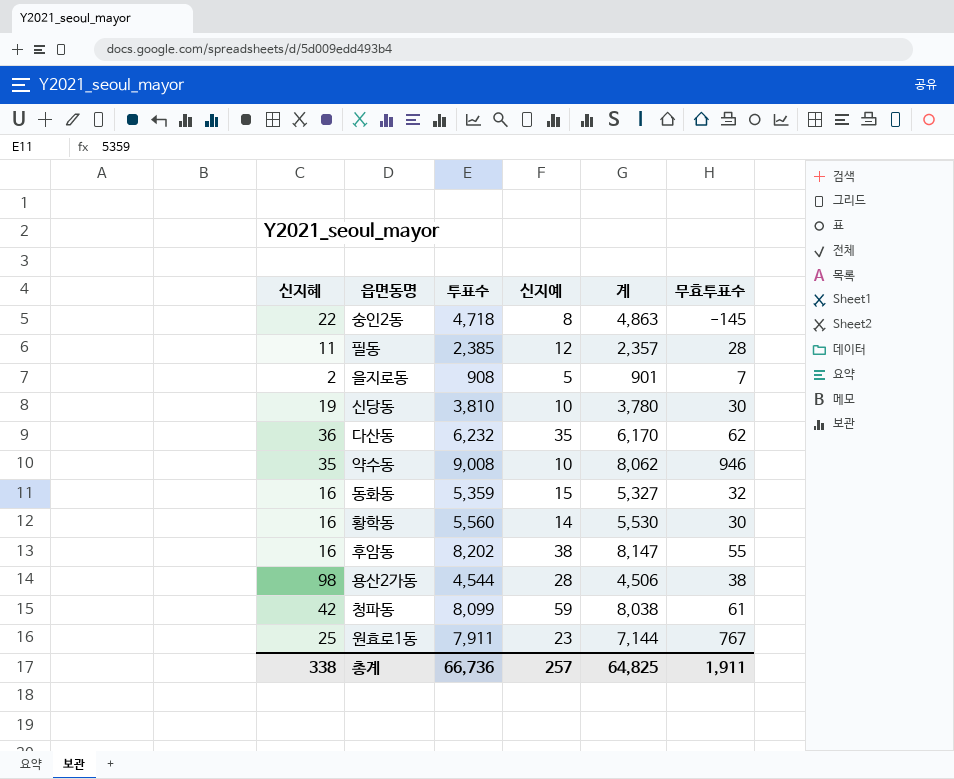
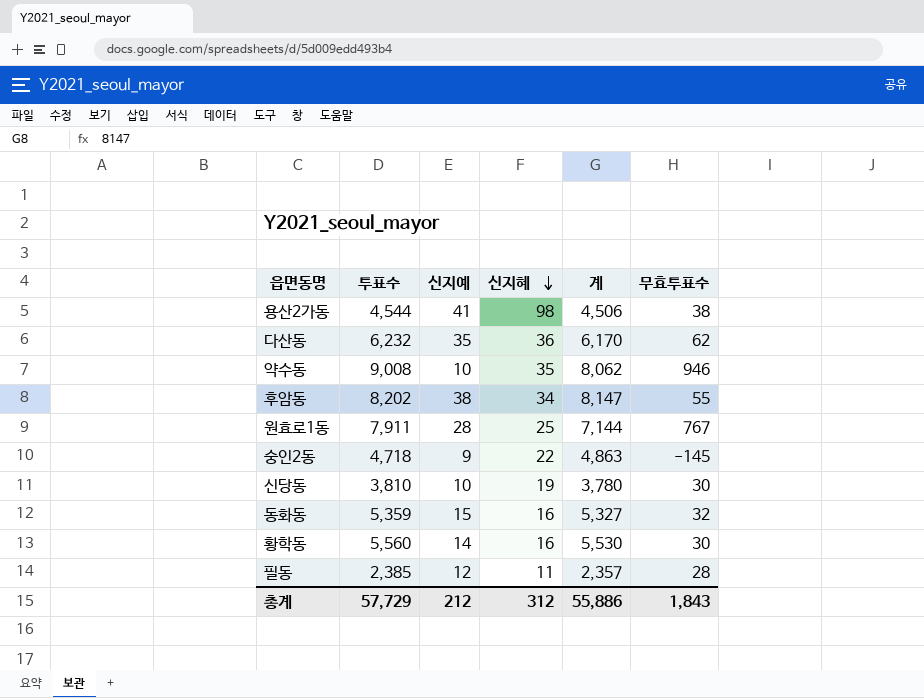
row order: none -> 신지혜 descending
column 신지혜 | position: 1 -> 4
row 을지로동: 2 | 908 | 5 | 901 | 7 -> none
row 청파동: 42 | 8,099 | 59 | 8,038 | 61 -> none
용산2가동 | 신지예: 28 -> 41
후암동 | 신지혜: 16 -> 34
원효로1동 | 신지예: 23 -> 28
숭인2동 | 신지예: 8 -> 9
총계 | 투표수: 66,736 -> 57,729
총계 | 신지예: 257 -> 212
총계 | 신지혜: 338 -> 312
총계 | 계: 64,825 -> 55,886
총계 | 무효투표수: 1,911 -> 1,843

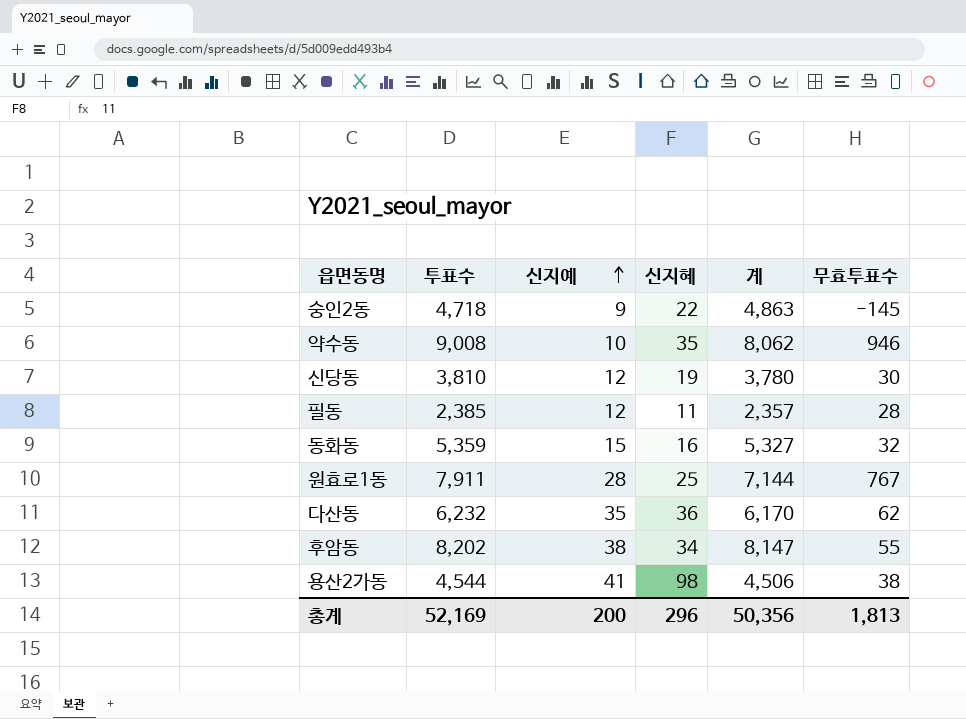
row order: 신지혜 descending -> 신지예 ascending
row 황학동: 5,560 | 14 | 16 | 5,530 | 30 -> none
신당동 | 신지예: 10 -> 12
총계 | 투표수: 57,729 -> 52,169
총계 | 신지예: 212 -> 200
총계 | 신지혜: 312 -> 296
총계 | 계: 55,886 -> 50,356
총계 | 무효투표수: 1,843 -> 1,813

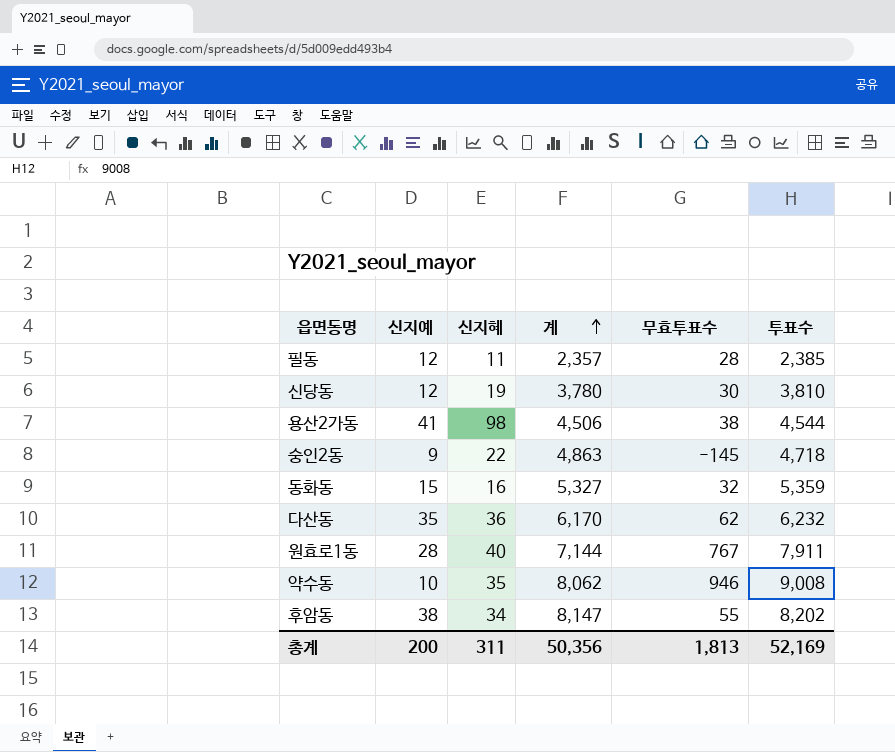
row order: 신지예 ascending -> 계 ascending
column 투표수 | position: 2 -> 6
원효로1동 | 신지혜: 25 -> 40
총계 | 신지혜: 296 -> 311

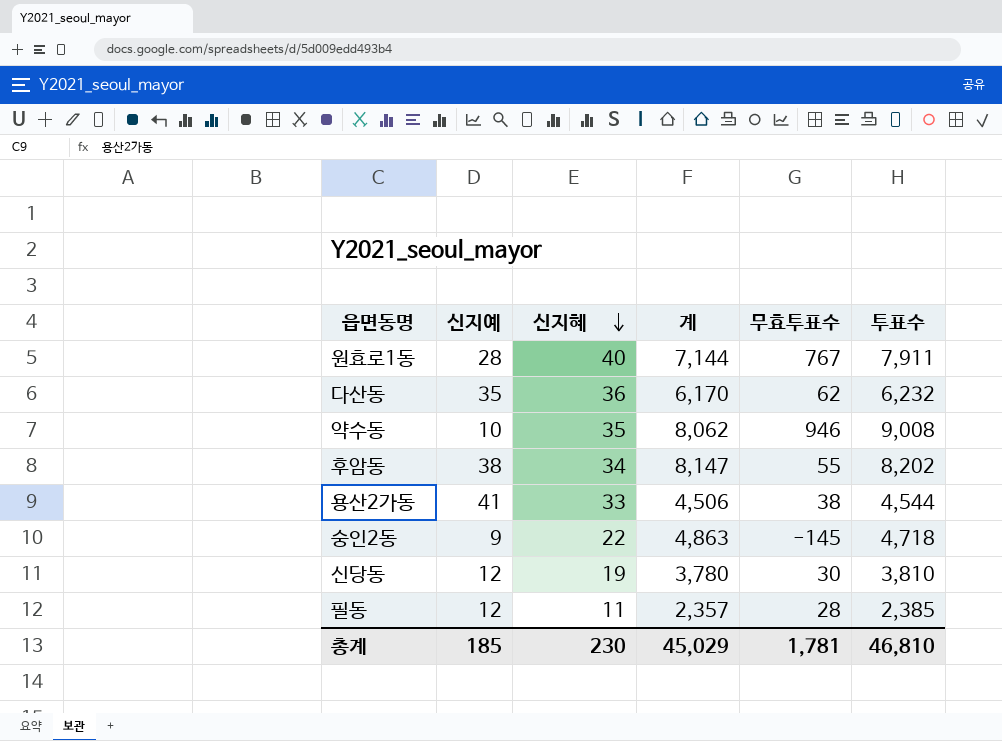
row order: 계 ascending -> 신지혜 descending
row 동화동: 15 | 16 | 5,327 | 32 | 5,359 -> none
용산2가동 | 신지혜: 98 -> 33
총계 | 신지예: 200 -> 185
총계 | 신지혜: 311 -> 230
총계 | 계: 50,356 -> 45,029
총계 | 무효투표수: 1,813 -> 1,781
총계 | 투표수: 52,169 -> 46,810

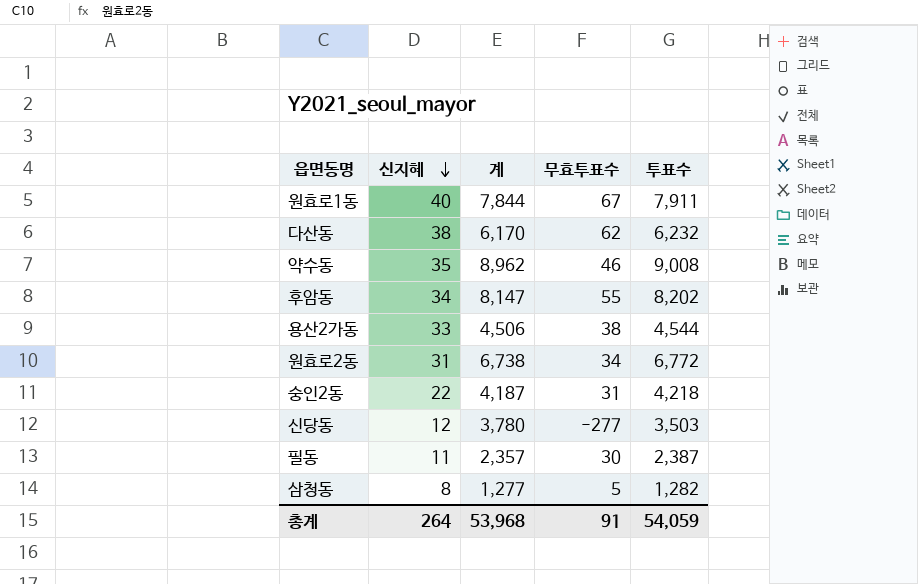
column 신지예 | position: 2 -> none
원효로1동 | 계: 7,144 -> 7,844
원효로1동 | 무효투표수: 767 -> 67
다산동 | 신지혜: 36 -> 38
약수동 | 계: 8,062 -> 8,962
약수동 | 무효투표수: 946 -> 46
row 원효로2동: none -> 31 | 6,738 | 34 | 6,772
숭인2동 | 계: 4,863 -> 4,187
숭인2동 | 무효투표수: -145 -> 31
숭인2동 | 투표수: 4,718 -> 4,218
신당동 | 신지혜: 19 -> 12
신당동 | 무효투표수: 30 -> -277
신당동 | 투표수: 3,810 -> 3,503
필동 | 무효투표수: 28 -> 30
필동 | 투표수: 2,385 -> 2,387
row 삼청동: none -> 8 | 1,277 | 5 | 1,282
총계 | 신지혜: 230 -> 264
총계 | 계: 45,029 -> 53,968
총계 | 무효투표수: 1,781 -> 91
총계 | 투표수: 46,810 -> 54,059

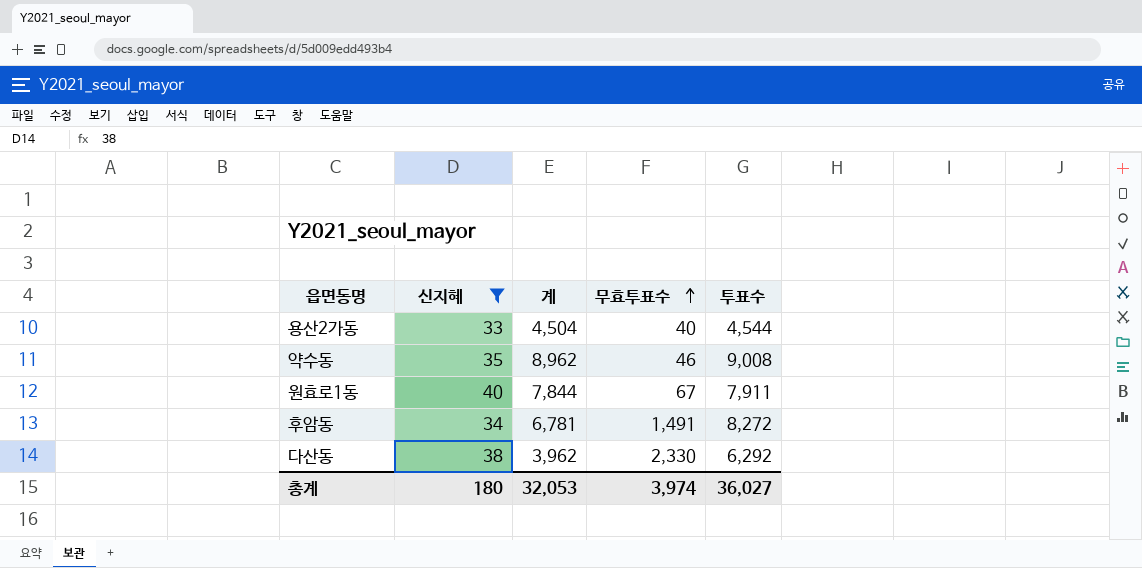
filter: none -> 신지혜 >= 33
row order: 신지혜 descending -> 무효투표수 ascending
용산2가동 | 계: 4,506 -> 4,504
용산2가동 | 무효투표수: 38 -> 40
후암동 | 계: 8,147 -> 6,781
후암동 | 무효투표수: 55 -> 1,491
후암동 | 투표수: 8,202 -> 8,272
다산동 | 계: 6,170 -> 3,962
다산동 | 무효투표수: 62 -> 2,330
다산동 | 투표수: 6,232 -> 6,292
총계 | 신지혜: 264 -> 180
총계 | 계: 53,968 -> 32,053
총계 | 무효투표수: 91 -> 3,974
총계 | 투표수: 54,059 -> 36,027

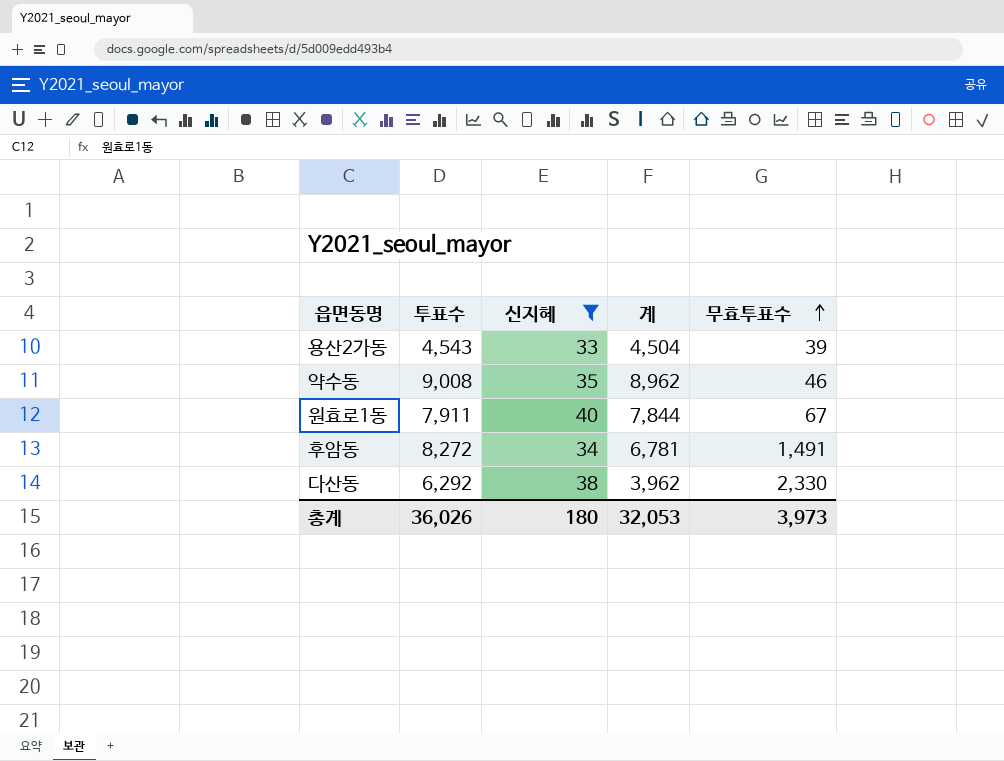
column 투표수 | position: 5 -> 2
용산2가동 | 투표수: 4,544 -> 4,543
용산2가동 | 무효투표수: 40 -> 39
총계 | 투표수: 36,027 -> 36,026
총계 | 무효투표수: 3,974 -> 3,973

